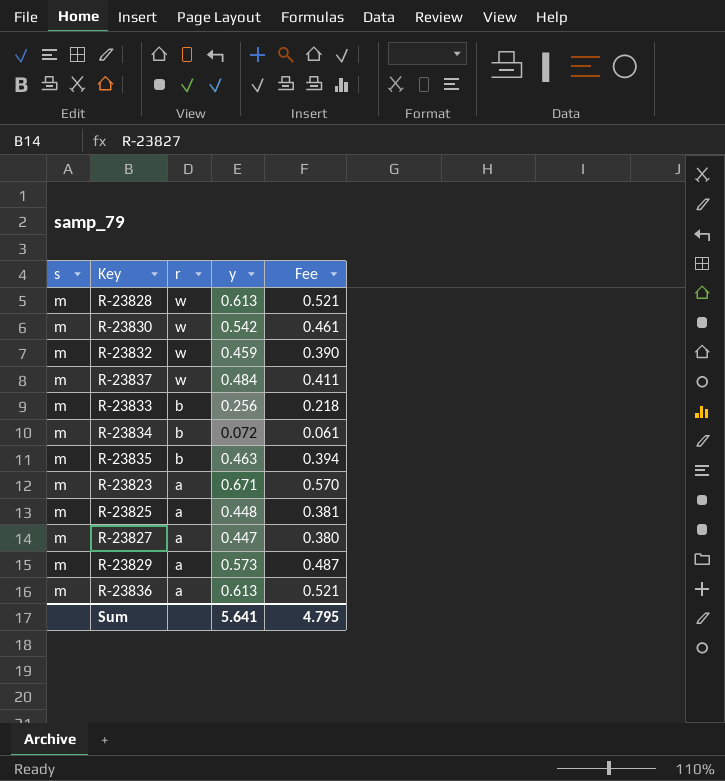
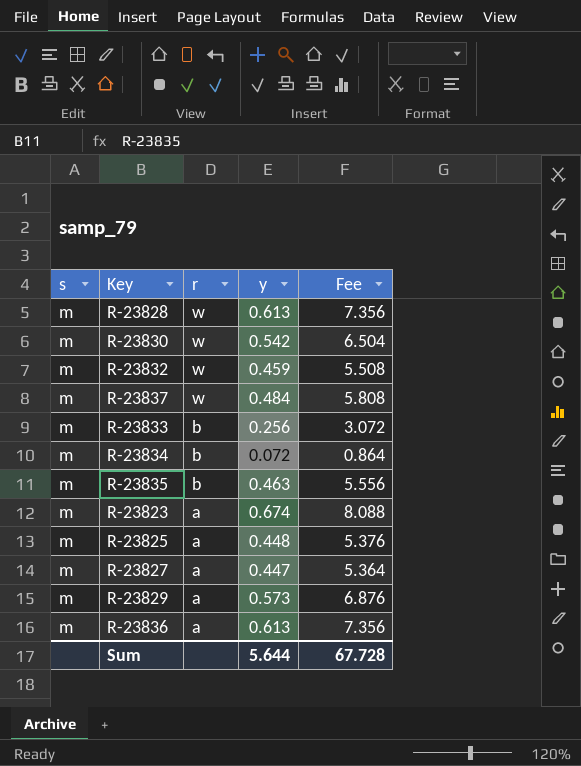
column Fee | formula: [y] * 0.85 -> [y] * 12
R-23823 | y: 0.671 -> 0.674
Sum | y: 5.641 -> 5.644
Sum | Fee: 4.795 -> 67.728

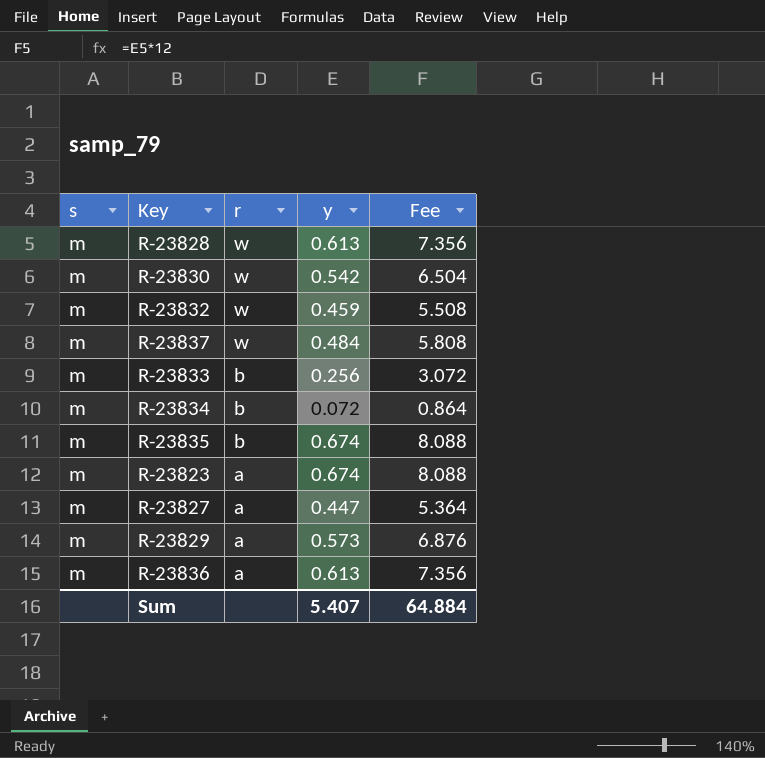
row R-23825: m | a | 0.448 | 5.376 -> none
R-23835 | y: 0.463 -> 0.674
R-23835 | Fee: 5.556 -> 8.088
Sum | y: 5.644 -> 5.407
Sum | Fee: 67.728 -> 64.884

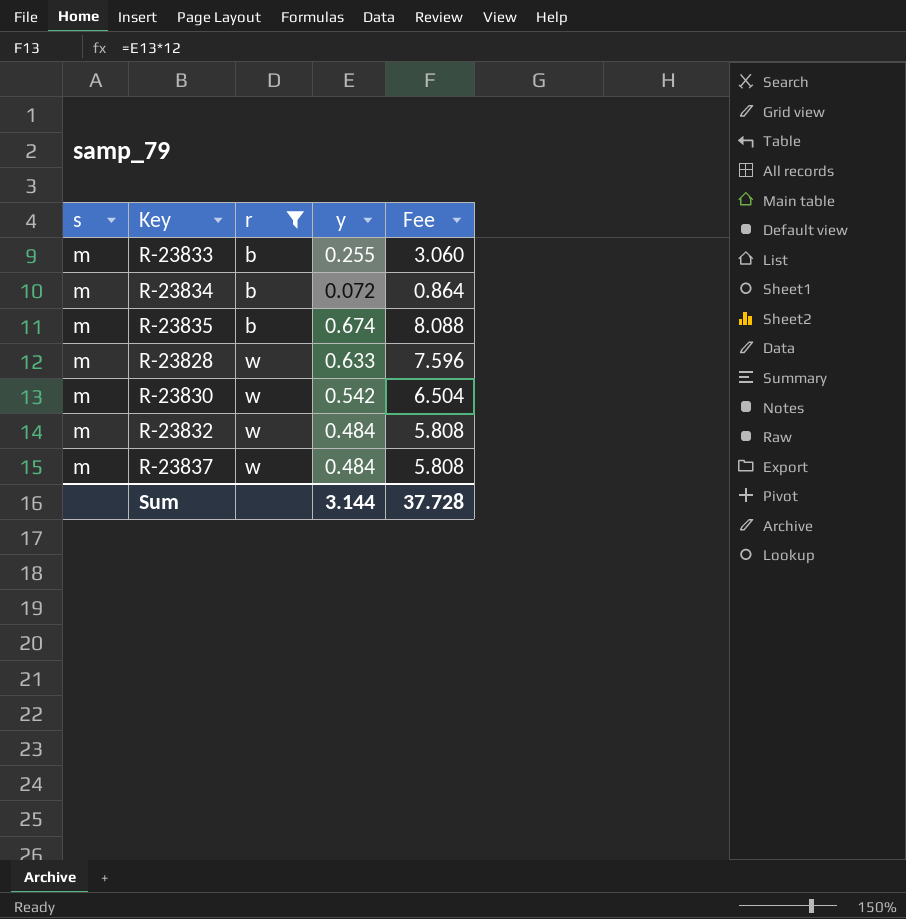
filter: none -> r != a
row order: r descending -> r ascending
R-23833 | y: 0.256 -> 0.255
R-23833 | Fee: 3.072 -> 3.060
R-23828 | y: 0.613 -> 0.633
R-23828 | Fee: 7.356 -> 7.596
R-23832 | y: 0.459 -> 0.484
R-23832 | Fee: 5.508 -> 5.808
Sum | y: 5.407 -> 3.144
Sum | Fee: 64.884 -> 37.728

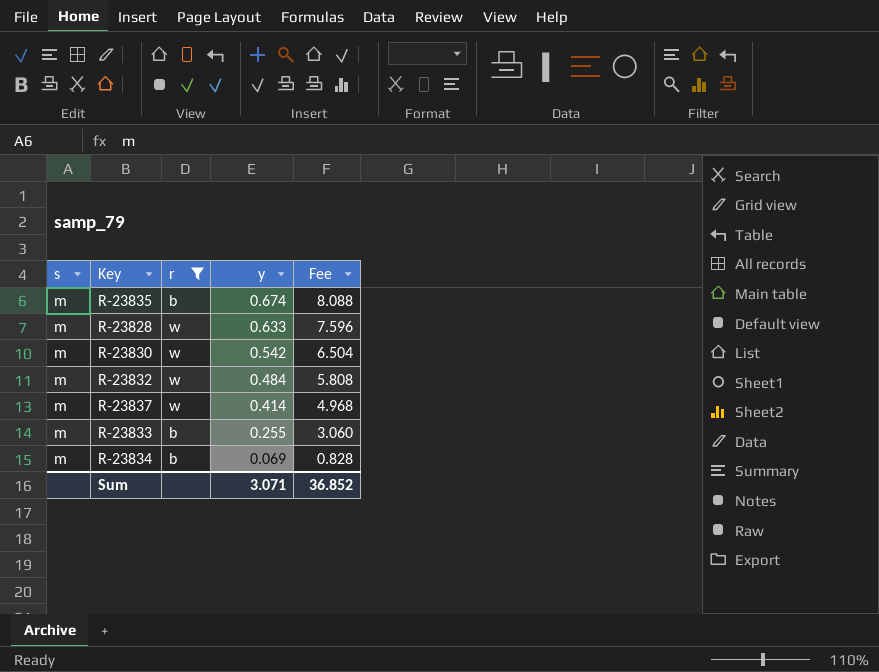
row order: r ascending -> y descending
R-23837 | y: 0.484 -> 0.414
R-23837 | Fee: 5.808 -> 4.968
R-23834 | y: 0.072 -> 0.069
R-23834 | Fee: 0.864 -> 0.828
Sum | y: 3.144 -> 3.071
Sum | Fee: 37.728 -> 36.852

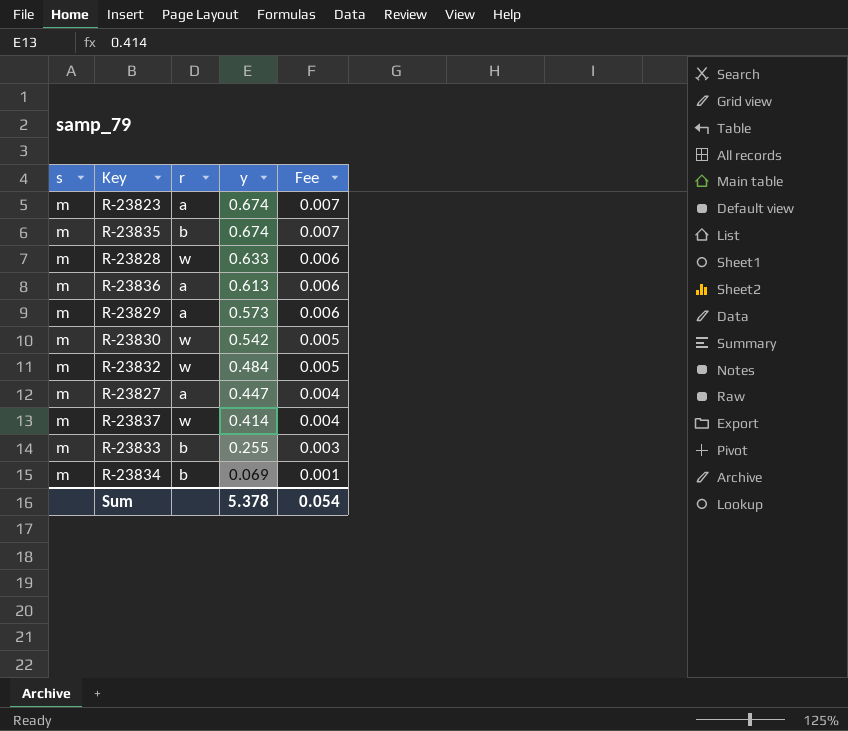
filter: r != a -> none
column Fee | formula: [y] * 12 -> [y] * 0.01
Sum | y: 3.071 -> 5.378
Sum | Fee: 36.852 -> 0.054

